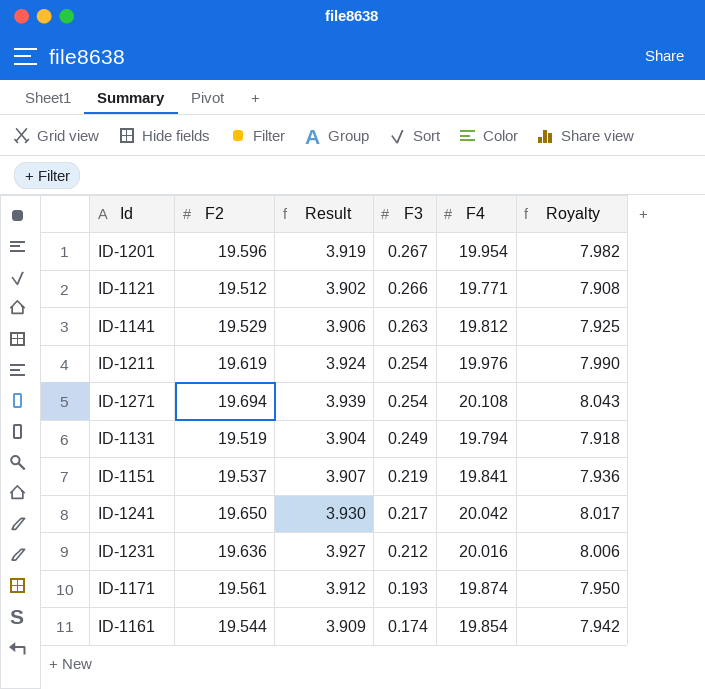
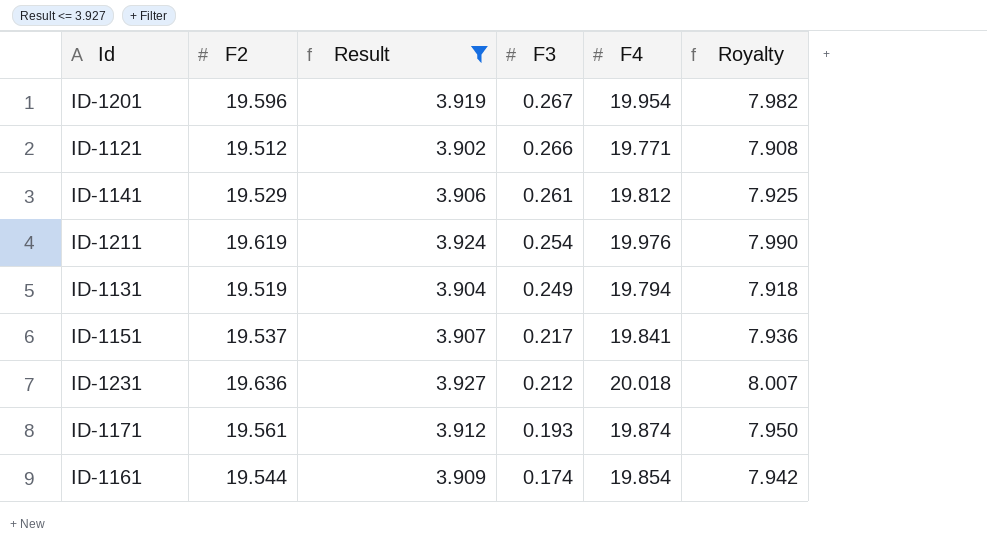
filter: none -> Result <= 3.927
ID-1141 | F3: 0.263 -> 0.261
ID-1151 | F3: 0.219 -> 0.217
ID-1231 | F4: 20.016 -> 20.018
ID-1231 | Royalty: 8.006 -> 8.007

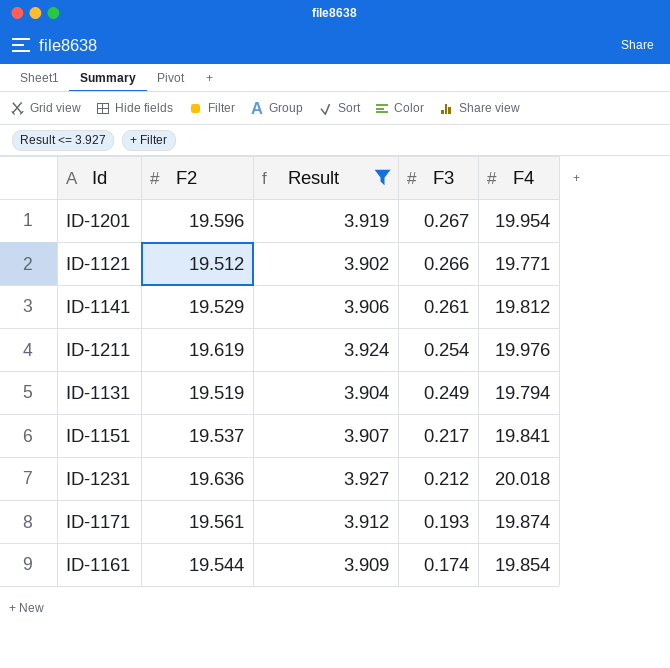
column Royalty | formula: [F4] * 0.4 -> none

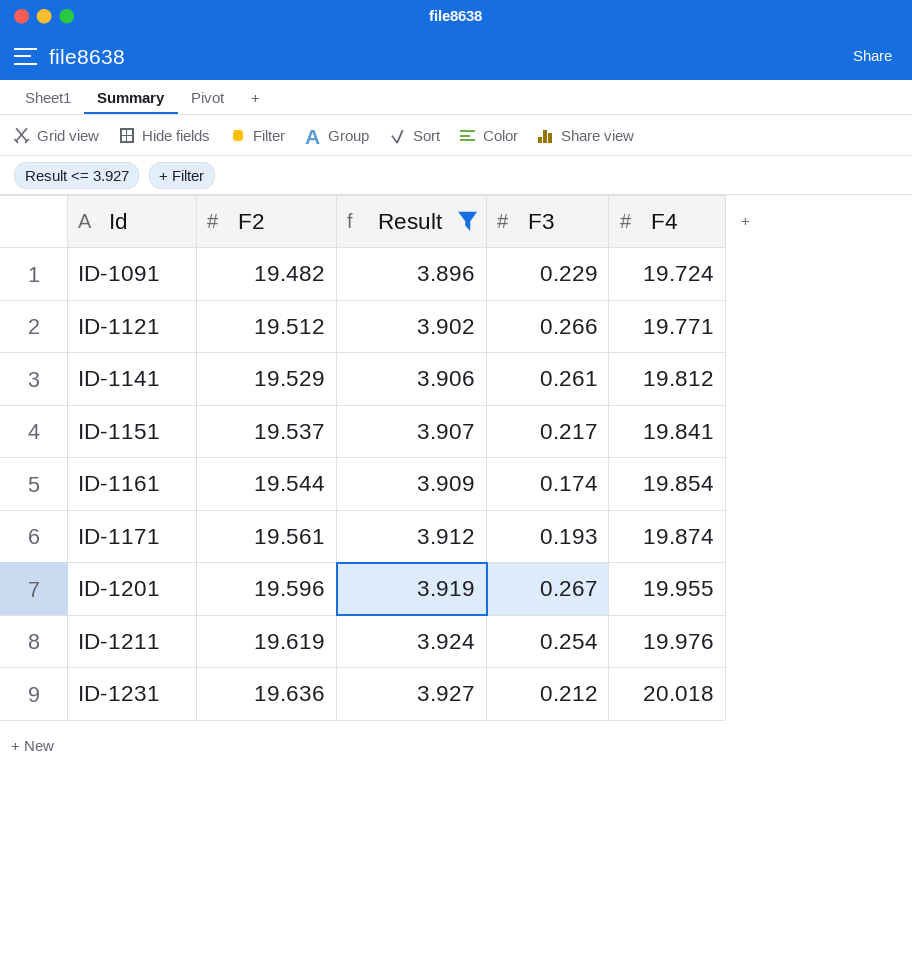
row order: F3 descending -> Id ascending
row ID-1131: 19.519 | 3.904 | 0.249 | 19.794 -> none
row ID-1091: none -> 19.482 | 3.896 | 0.229 | 19.724
ID-1201 | F4: 19.954 -> 19.955

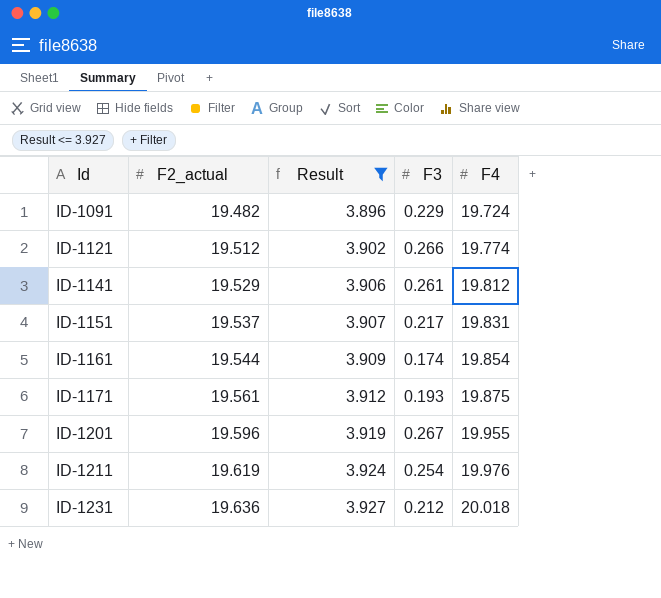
column name: F2 -> F2_actual
ID-1121 | F4: 19.771 -> 19.774
ID-1151 | F4: 19.841 -> 19.831
ID-1171 | F4: 19.874 -> 19.875

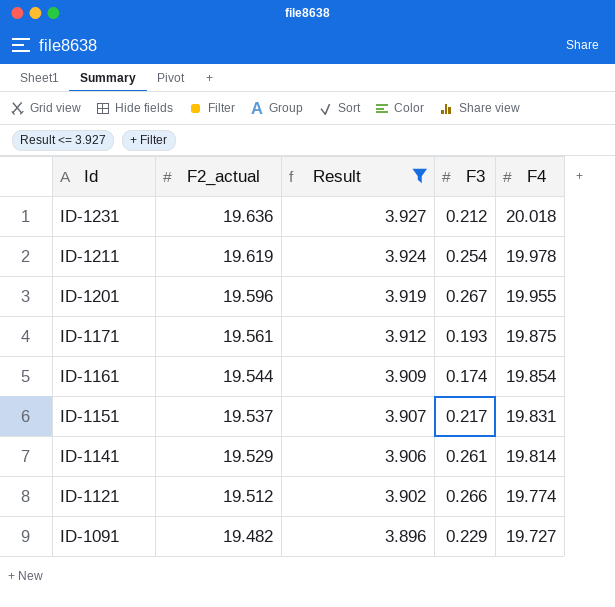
row order: Id ascending -> Id descending
ID-1211 | F4: 19.976 -> 19.978
ID-1141 | F4: 19.812 -> 19.814
ID-1091 | F4: 19.724 -> 19.727

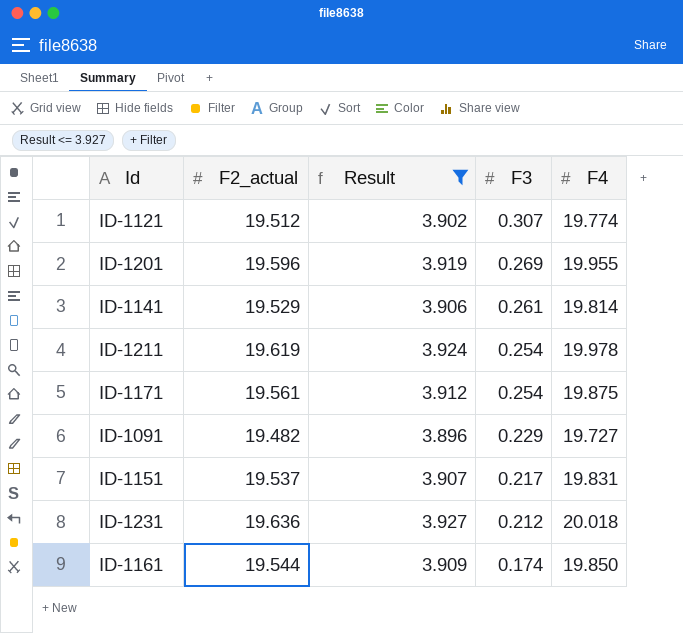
row order: Id descending -> F3 descending
ID-1121 | F3: 0.266 -> 0.307
ID-1201 | F3: 0.267 -> 0.269
ID-1171 | F3: 0.193 -> 0.254
ID-1161 | F4: 19.854 -> 19.850

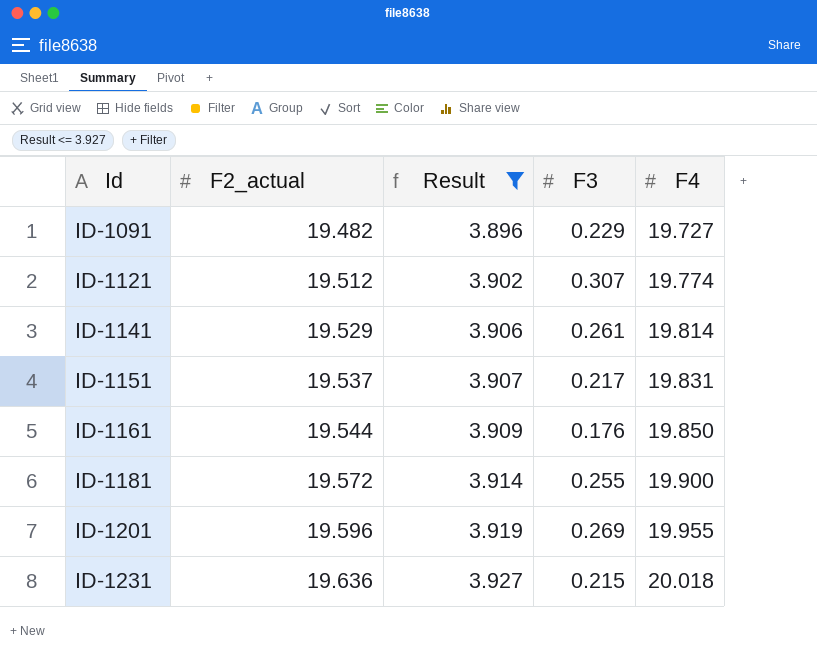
row order: F3 descending -> Id ascending
row ID-1211: 19.619 | 3.924 | 0.254 | 19.978 -> none
row ID-1171: 19.561 | 3.912 | 0.254 | 19.875 -> none
ID-1161 | F3: 0.174 -> 0.176
row ID-1181: none -> 19.572 | 3.914 | 0.255 | 19.900
ID-1231 | F3: 0.212 -> 0.215

